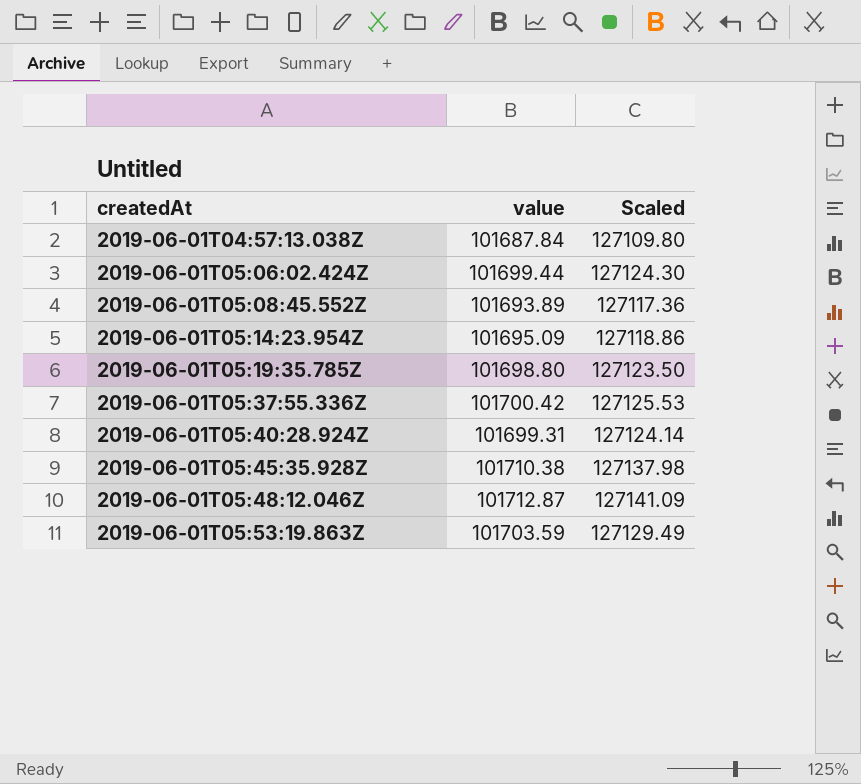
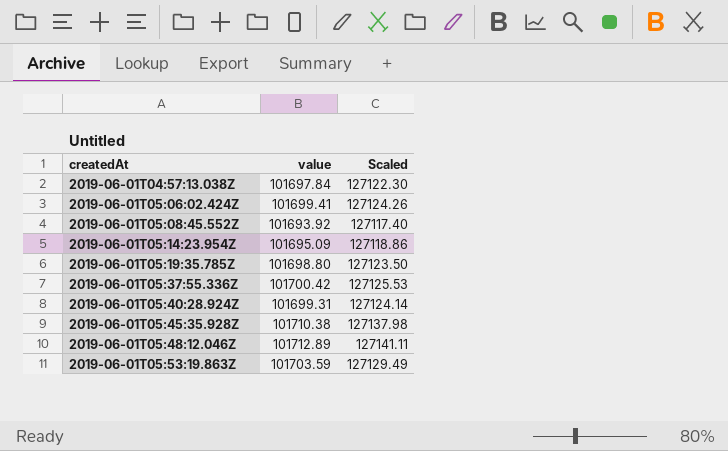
2019-06-01T04:57:13.038Z | value: 101687.84 -> 101697.84
2019-06-01T04:57:13.038Z | Scaled: 127109.80 -> 127122.30
2019-06-01T05:06:02.424Z | value: 101699.44 -> 101699.41
2019-06-01T05:06:02.424Z | Scaled: 127124.30 -> 127124.26
2019-06-01T05:08:45.552Z | value: 101693.89 -> 101693.92
2019-06-01T05:08:45.552Z | Scaled: 127117.36 -> 127117.40
2019-06-01T05:48:12.046Z | value: 101712.87 -> 101712.89
2019-06-01T05:48:12.046Z | Scaled: 127141.09 -> 127141.11

